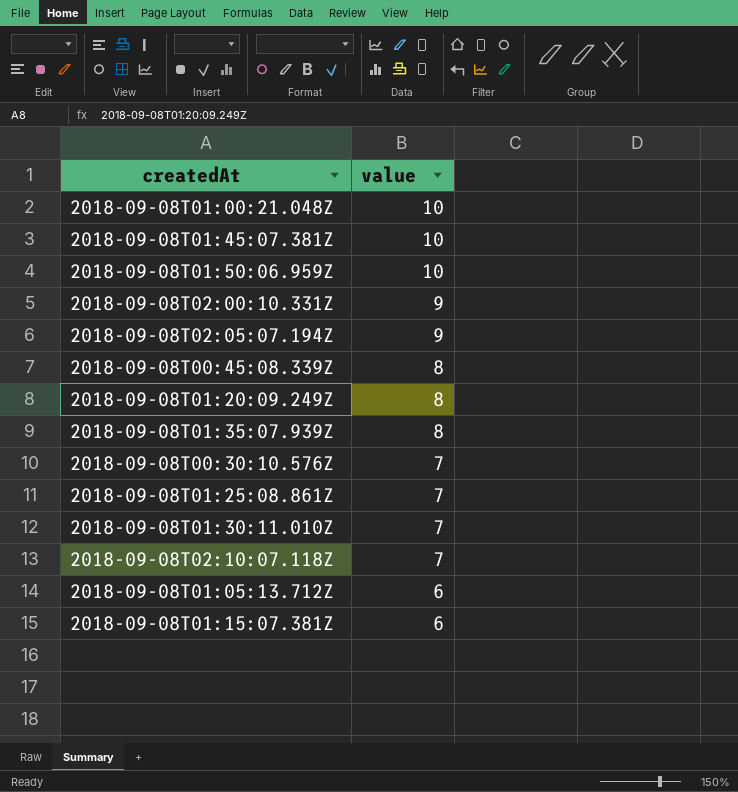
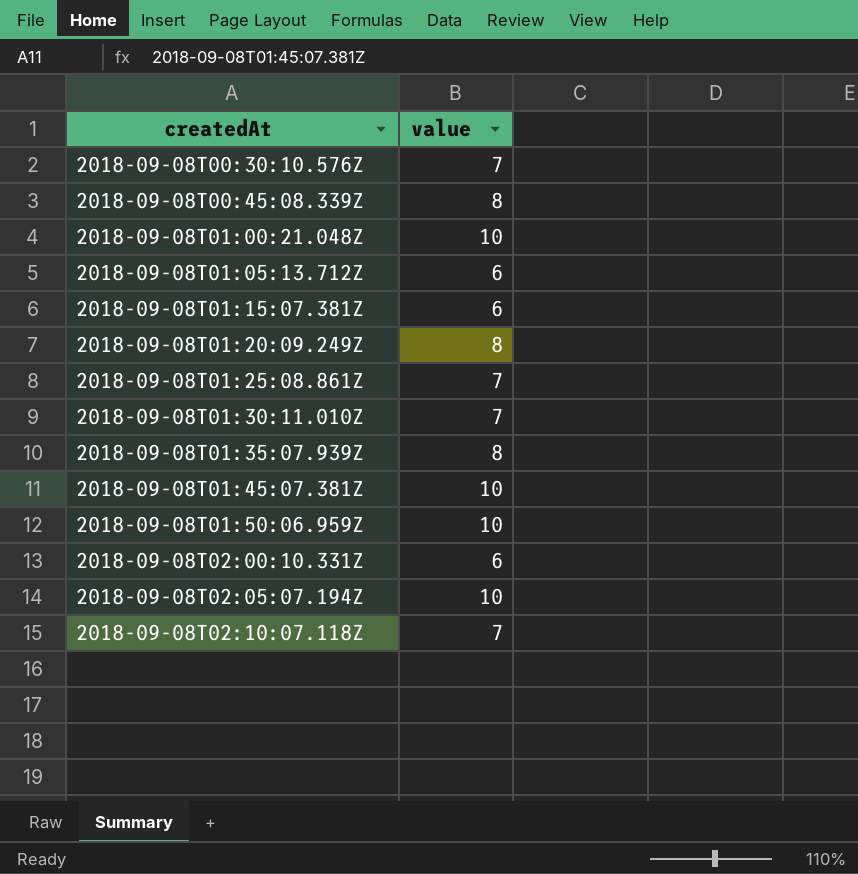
row order: value descending -> createdAt ascending
2018-09-08T02:00:10.331Z | value: 9 -> 6
2018-09-08T02:05:07.194Z | value: 9 -> 10

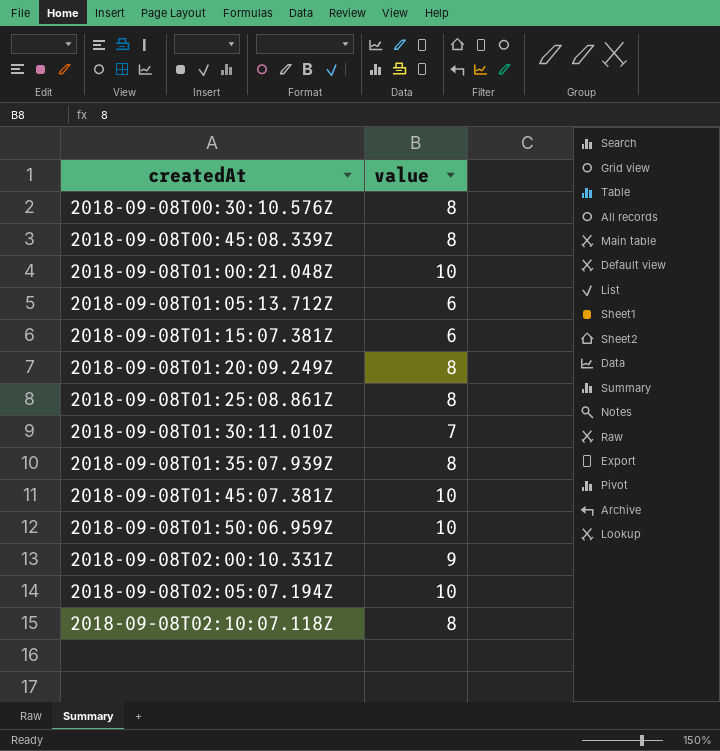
2018-09-08T00:30:10.576Z | value: 7 -> 8
2018-09-08T01:25:08.861Z | value: 7 -> 8
2018-09-08T02:00:10.331Z | value: 6 -> 9
2018-09-08T02:10:07.118Z | value: 7 -> 8

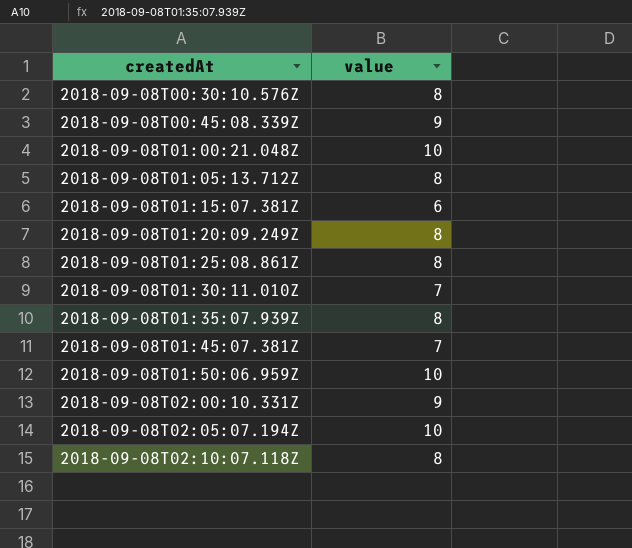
2018-09-08T00:45:08.339Z | value: 8 -> 9
2018-09-08T01:05:13.712Z | value: 6 -> 8
2018-09-08T01:45:07.381Z | value: 10 -> 7

